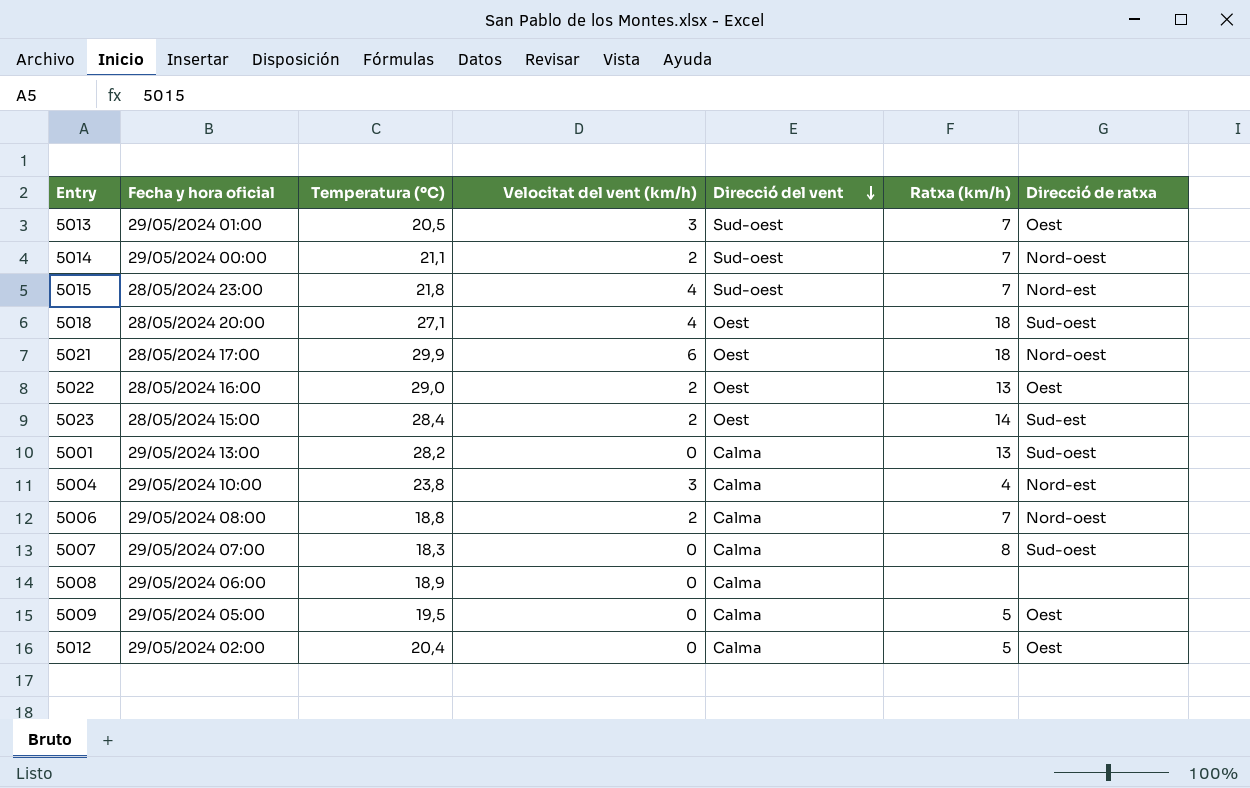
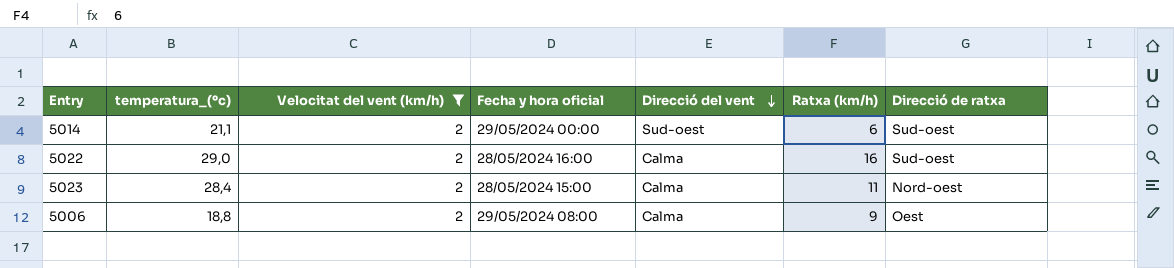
filter: none -> Velocitat del vent (km/h) = 2
column name: Temperatura (ºC) -> temperatura_(ºc)
column Fecha y hora oficial | position: 2 -> 4
5014 | Ratxa (km/h): 7 -> 6
5014 | Direcció de ratxa: Nord-oest -> Sud-oest
5022 | Direcció del vent: Oest -> Calma
5022 | Ratxa (km/h): 13 -> 16
5022 | Direcció de ratxa: Oest -> Sud-oest
5023 | Direcció del vent: Oest -> Calma
5023 | Ratxa (km/h): 14 -> 11
5023 | Direcció de ratxa: Sud-est -> Nord-oest
5006 | Ratxa (km/h): 7 -> 9
5006 | Direcció de ratxa: Nord-oest -> Oest

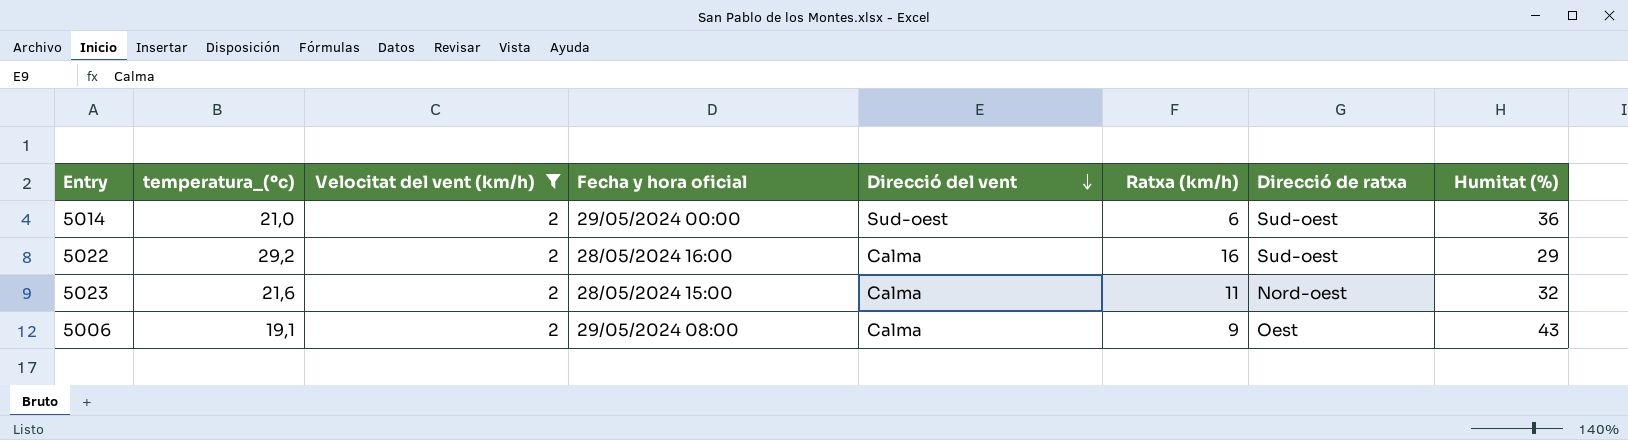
column Humitat (%) | position: none -> 8
5014 | temperatura_(ºc): 21,1 -> 21,0
5022 | temperatura_(ºc): 29,0 -> 29,2
5023 | temperatura_(ºc): 28,4 -> 21,6
5006 | temperatura_(ºc): 18,8 -> 19,1

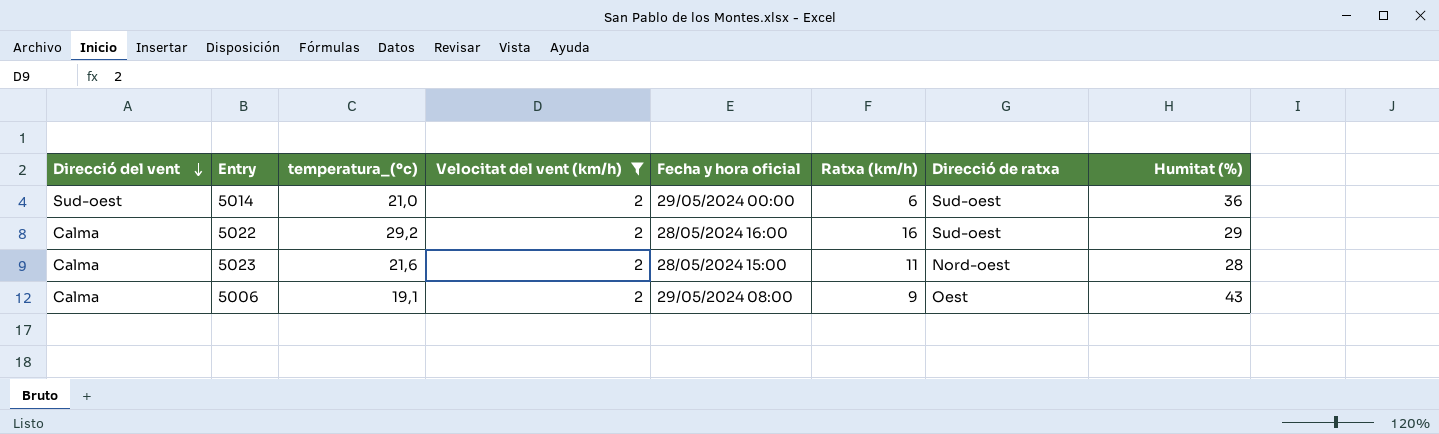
column Direcció del vent | position: 5 -> 1
5023 | Humitat (%): 32 -> 28

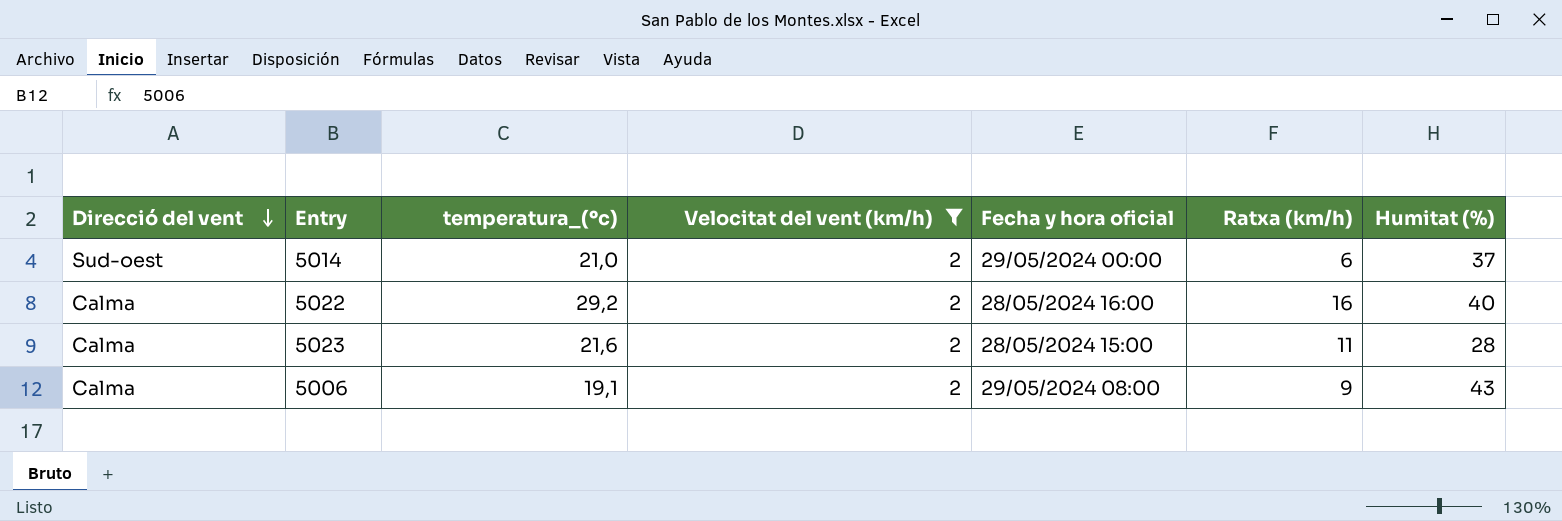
column Direcció de ratxa | position: 7 -> none
5014 | Humitat (%): 36 -> 37
5022 | Humitat (%): 29 -> 40

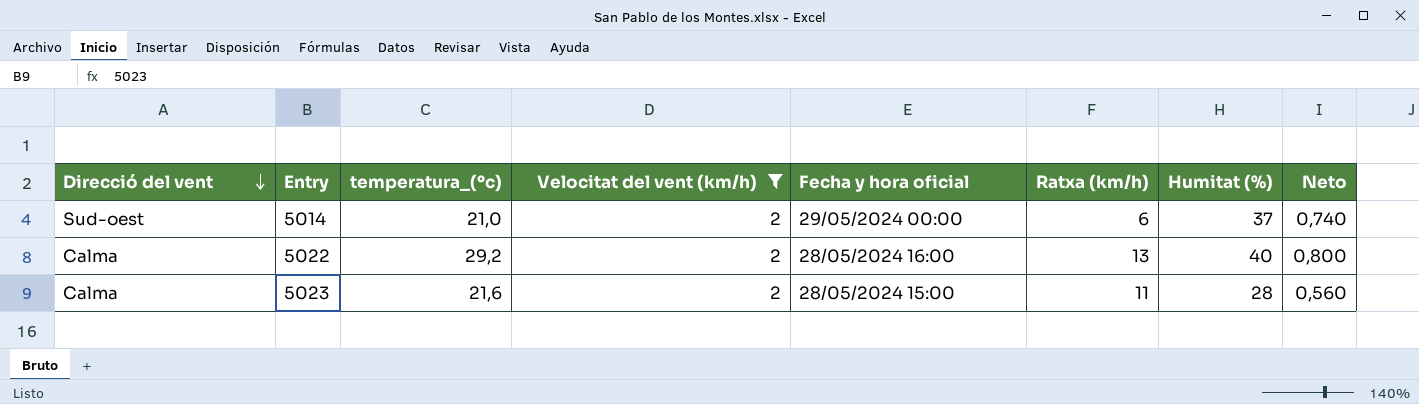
column Neto | formula: none -> [Humitat (%)] * 0,02
row 5006: Calma | 19,1 | 2 | 29/05/2024 08:00 | 9 | 43 -> none
5022 | Ratxa (km/h): 16 -> 13

